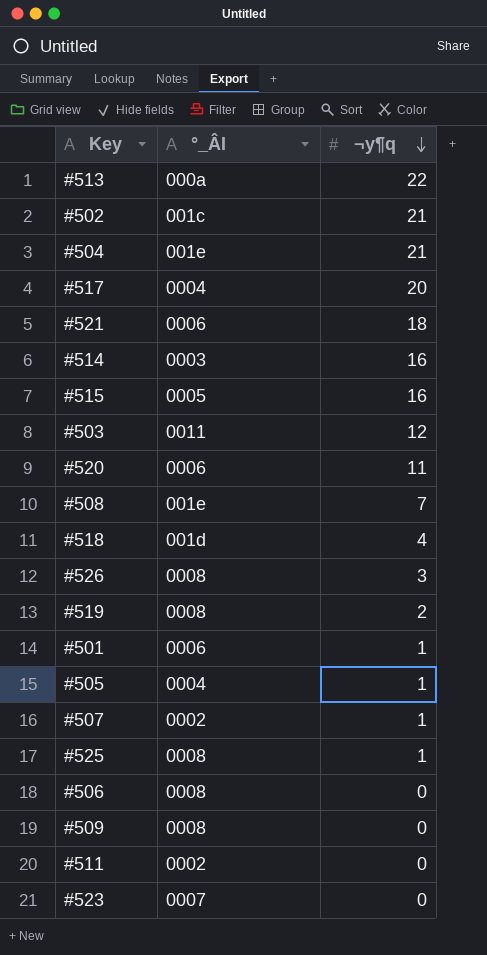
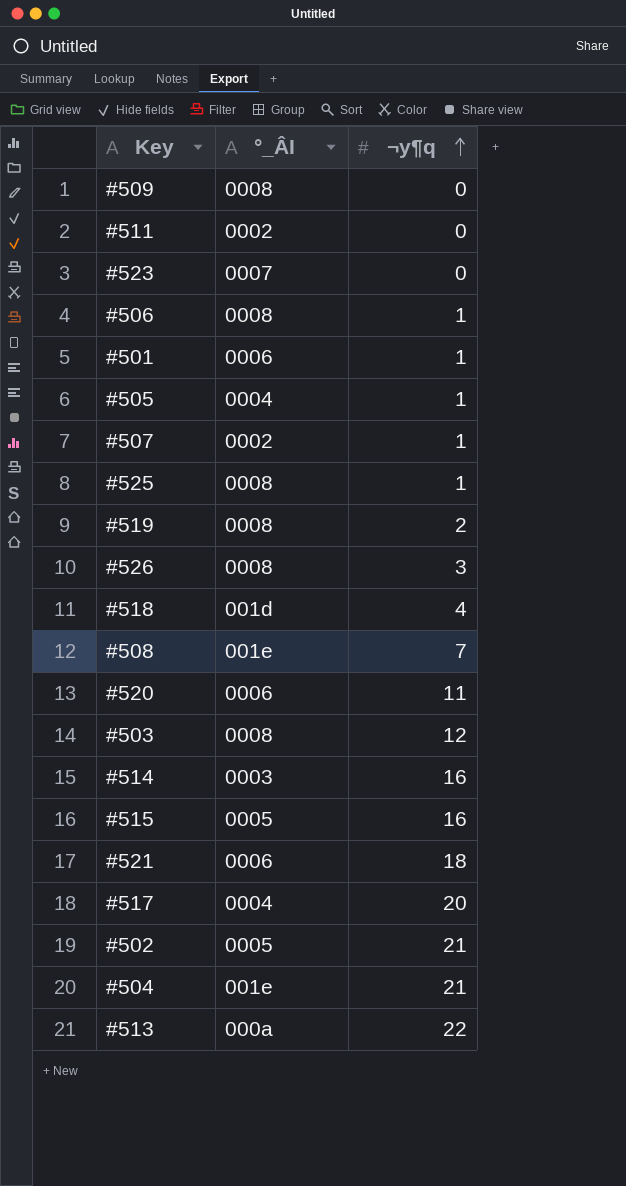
row order: ¬y¶q descending -> ¬y¶q ascending
#506 | ¬y¶q: 0 -> 1
#503 | °_ÂI: 0011 -> 0008
#502 | °_ÂI: 001c -> 0005

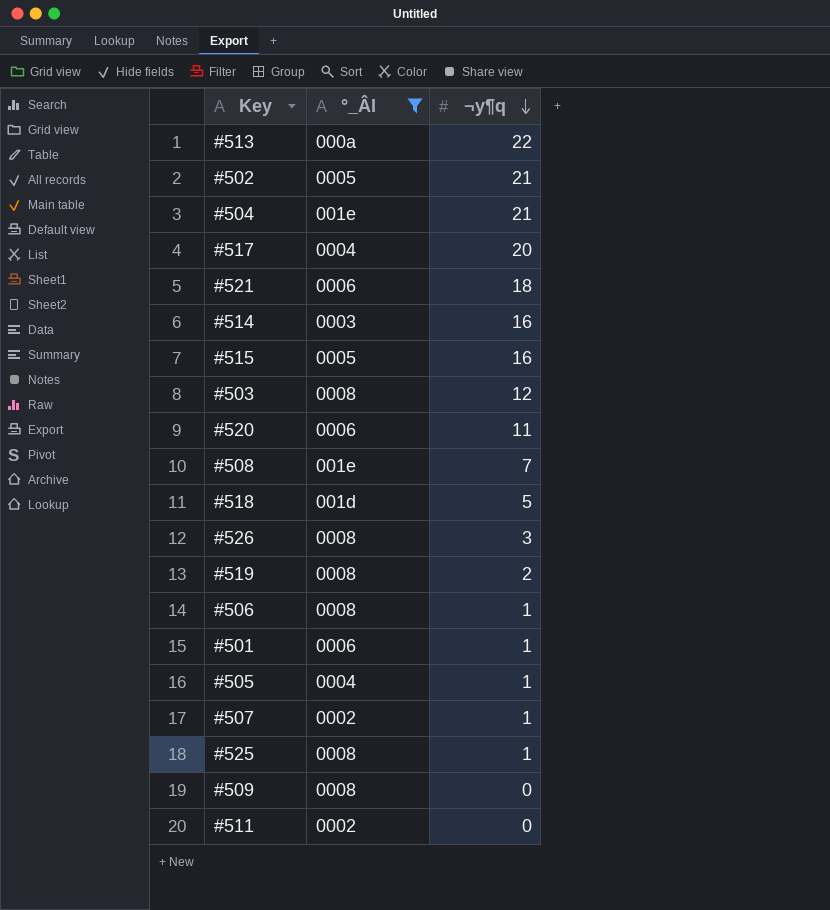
filter: none -> °_ÂI != 0007
row order: ¬y¶q ascending -> ¬y¶q descending
#518 | ¬y¶q: 4 -> 5

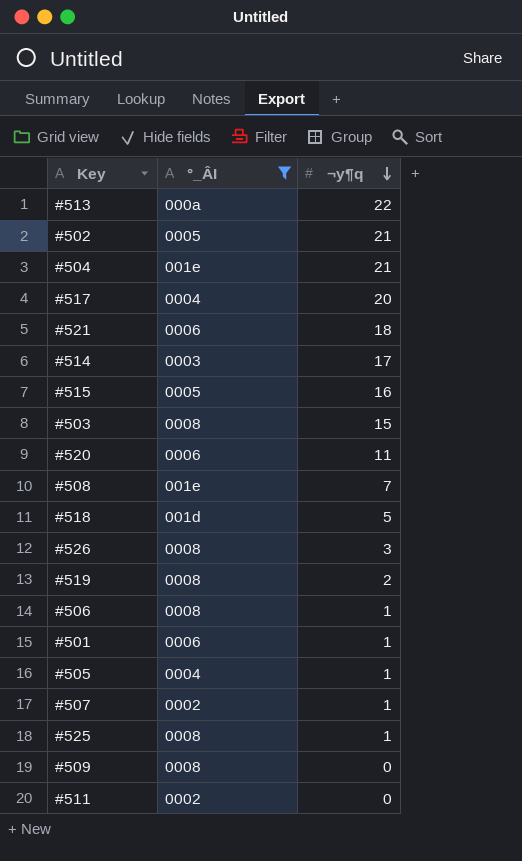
#514 | ¬y¶q: 16 -> 17
#503 | ¬y¶q: 12 -> 15

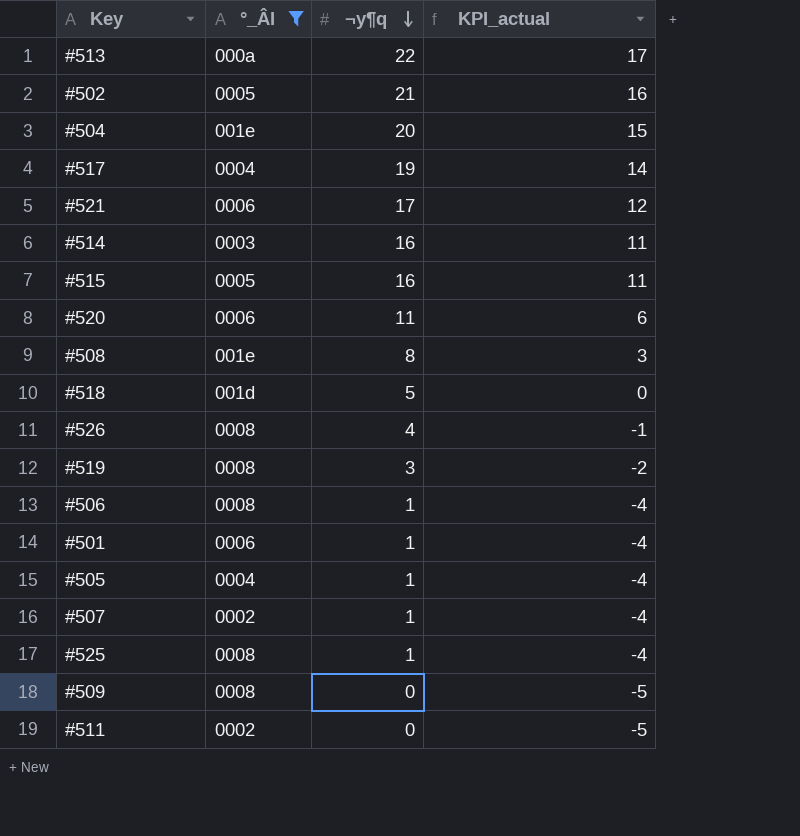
column KPI_actual | formula: none -> [¬y¶q] - 5
row #503: 0008 | 15 -> none
#504 | ¬y¶q: 21 -> 20
#517 | ¬y¶q: 20 -> 19
#521 | ¬y¶q: 18 -> 17
#514 | ¬y¶q: 17 -> 16
#508 | ¬y¶q: 7 -> 8
#526 | ¬y¶q: 3 -> 4
#519 | ¬y¶q: 2 -> 3

